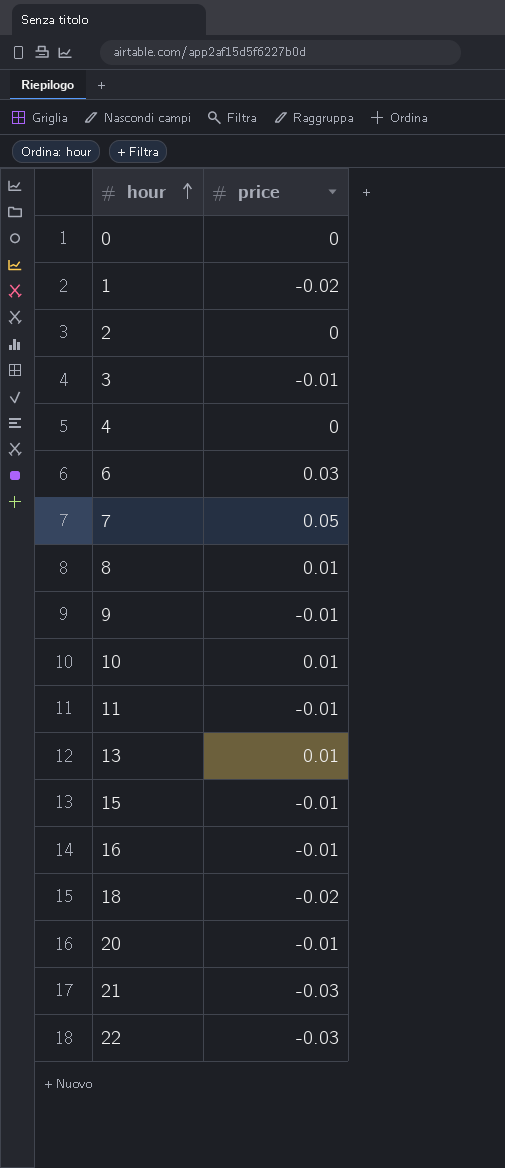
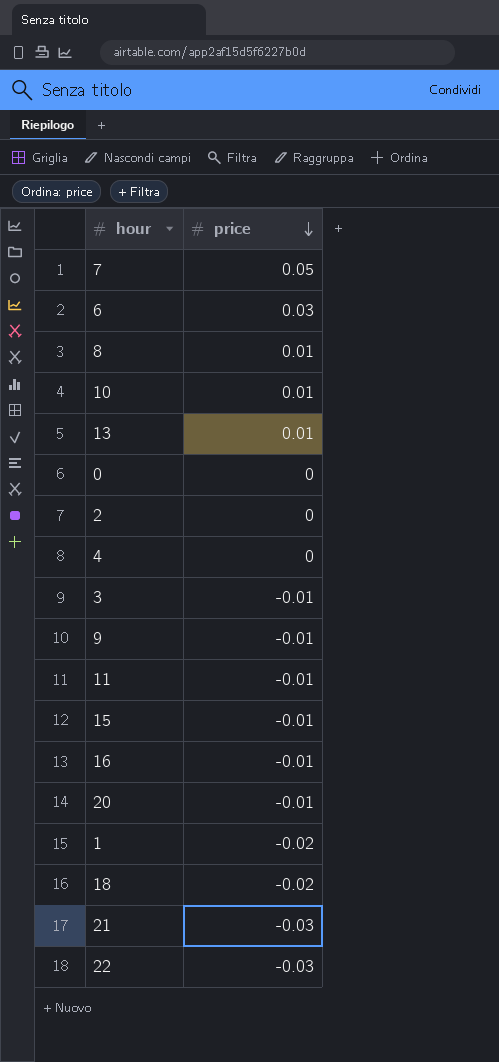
row order: hour ascending -> price descending

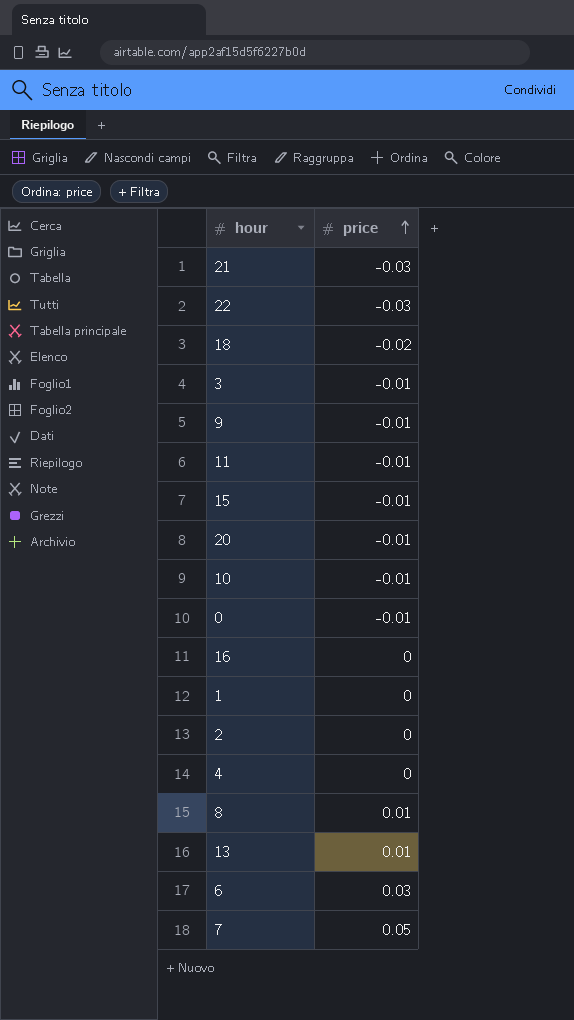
row order: price descending -> price ascending
10 | price: 0.01 -> -0.01
0 | price: 0 -> -0.01
16 | price: -0.01 -> 0
1 | price: -0.02 -> 0

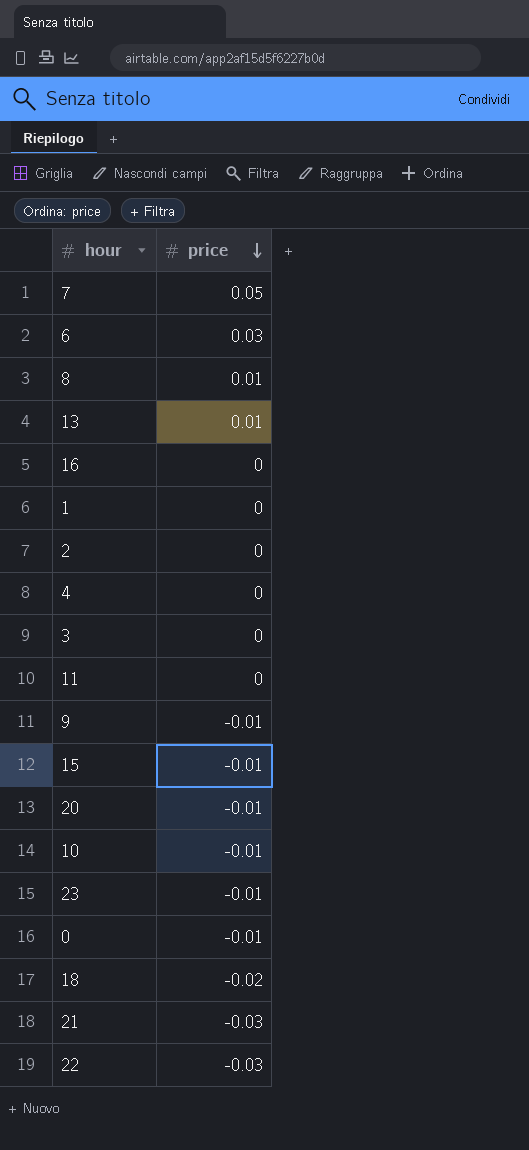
row order: price ascending -> price descending
3 | price: -0.01 -> 0
11 | price: -0.01 -> 0
row 23: none -> -0.01

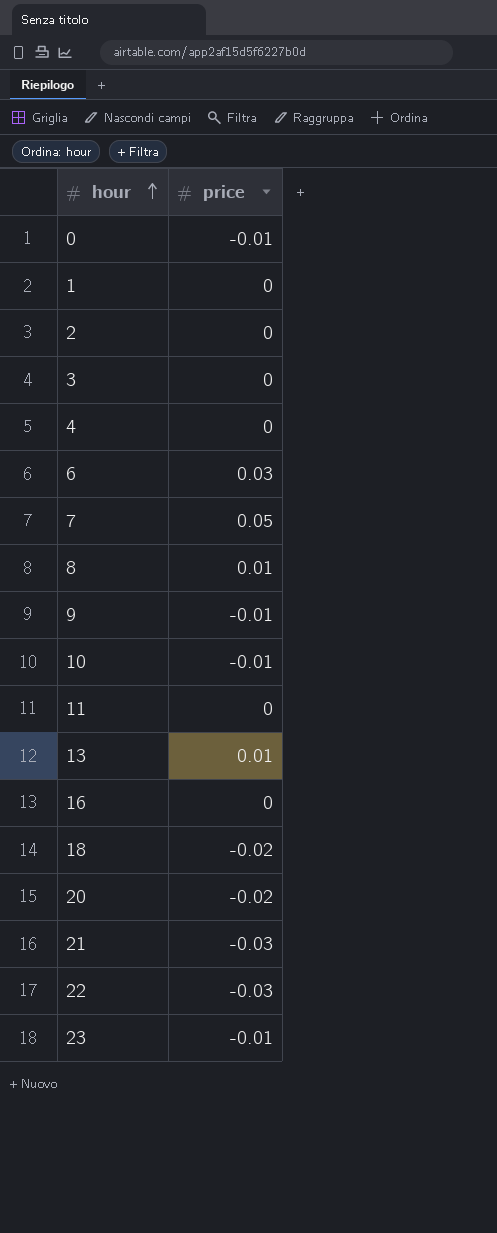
row order: price descending -> hour ascending
row 15: -0.01 -> none
20 | price: -0.01 -> -0.02

